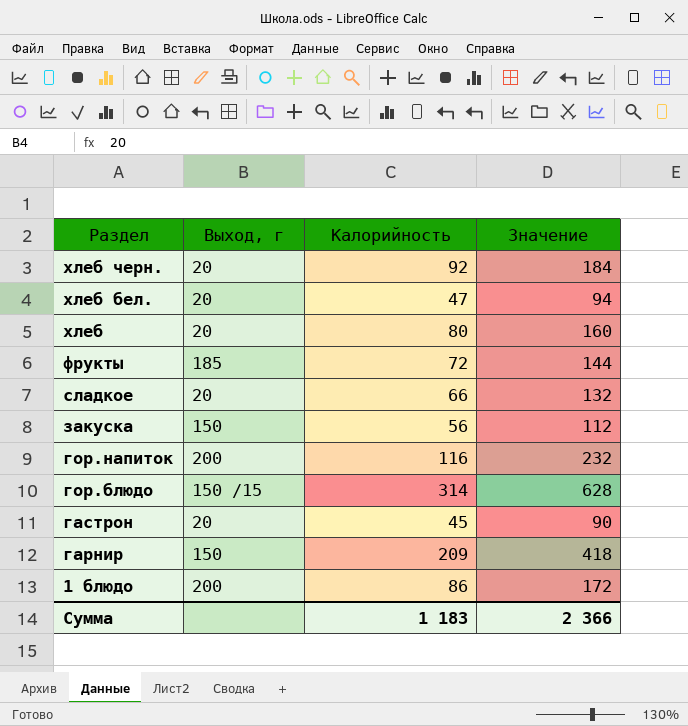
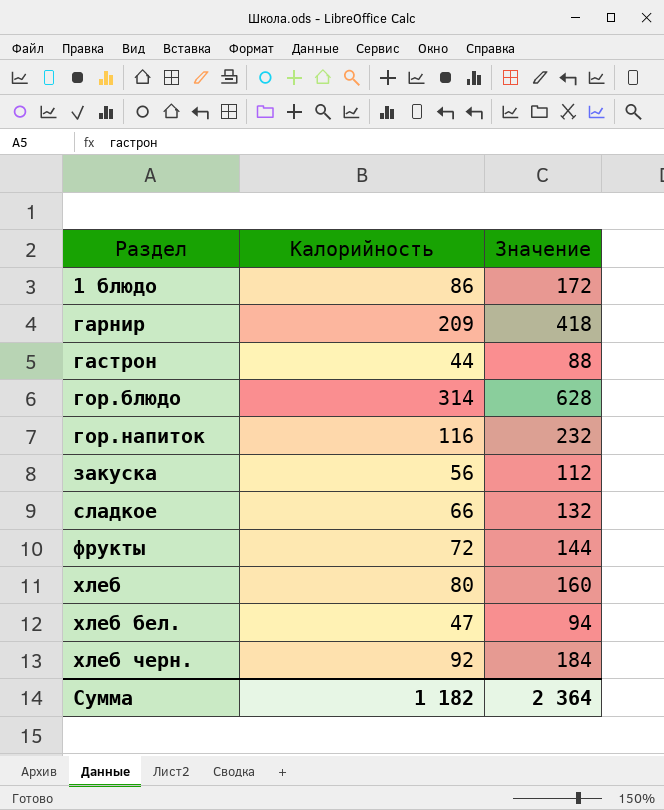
row order: Раздел descending -> Раздел ascending
column Выход, г | position: 2 -> none
гастрон | Калорийность: 45 -> 44
гастрон | Значение: 90 -> 88
Сумма | Калорийность: 1 183 -> 1 182
Сумма | Значение: 2 366 -> 2 364

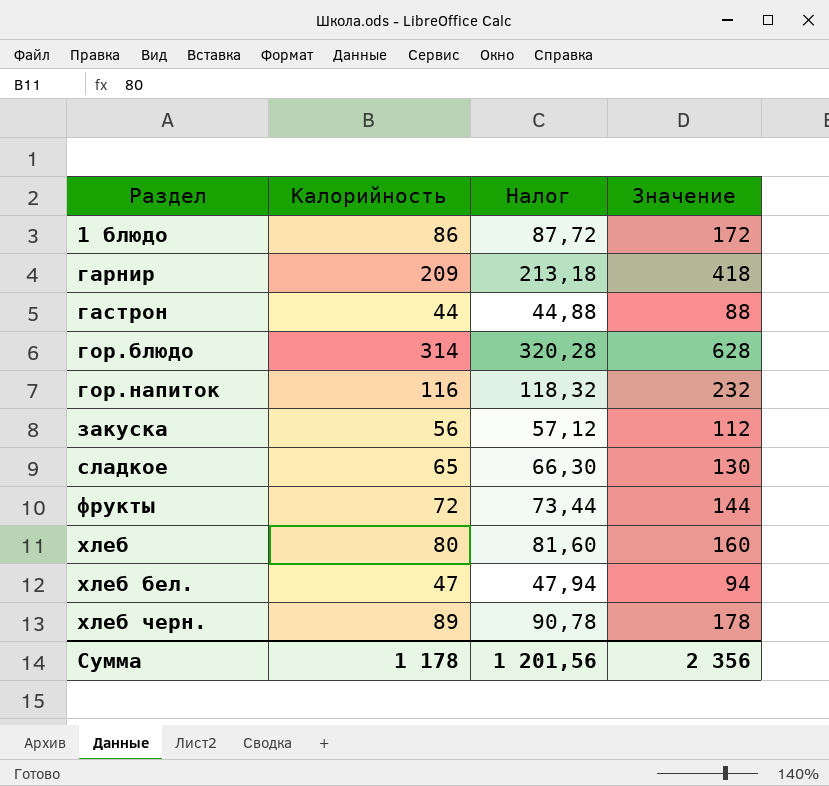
column Налог | formula: none -> [Калорийность] * 1,02
сладкое | Калорийность: 66 -> 65
сладкое | Значение: 132 -> 130
хлеб черн. | Калорийность: 92 -> 89
хлеб черн. | Значение: 184 -> 178
Сумма | Калорийность: 1 182 -> 1 178
Сумма | Значение: 2 364 -> 2 356

